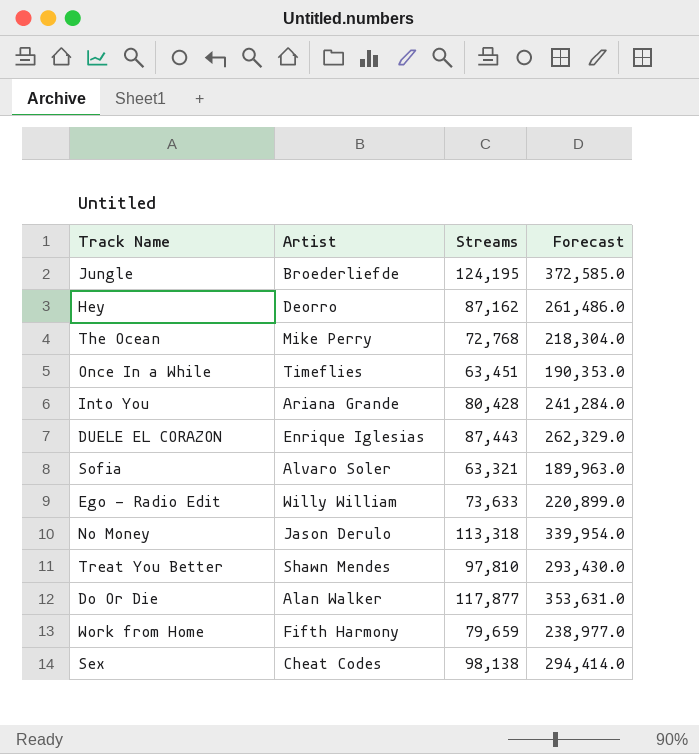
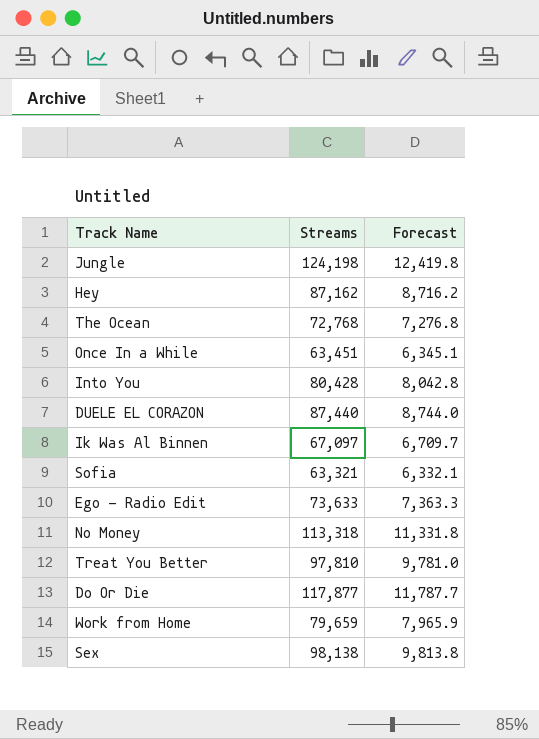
column Artist | position: 2 -> none
column Forecast | formula: [Streams] * 3 -> [Streams] * 0.1
Jungle | Streams: 124,195 -> 124,198
DUELE EL CORAZON | Streams: 87,443 -> 87,440
row Ik Was Al Binnen: none -> 67,097 | 6,709.7

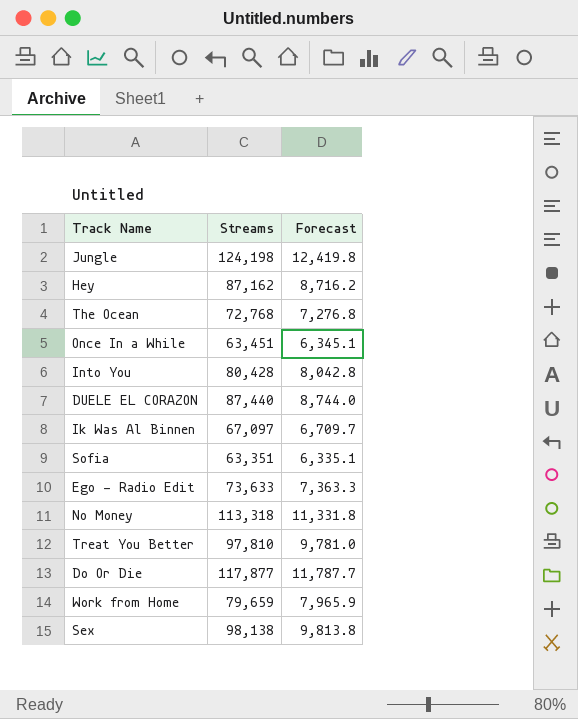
Sofia | Streams: 63,321 -> 63,351
Sofia | Forecast: 6,332.1 -> 6,335.1

